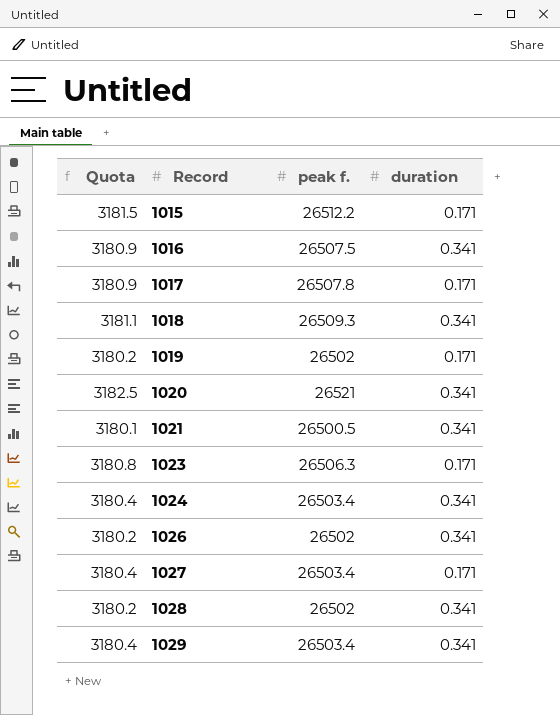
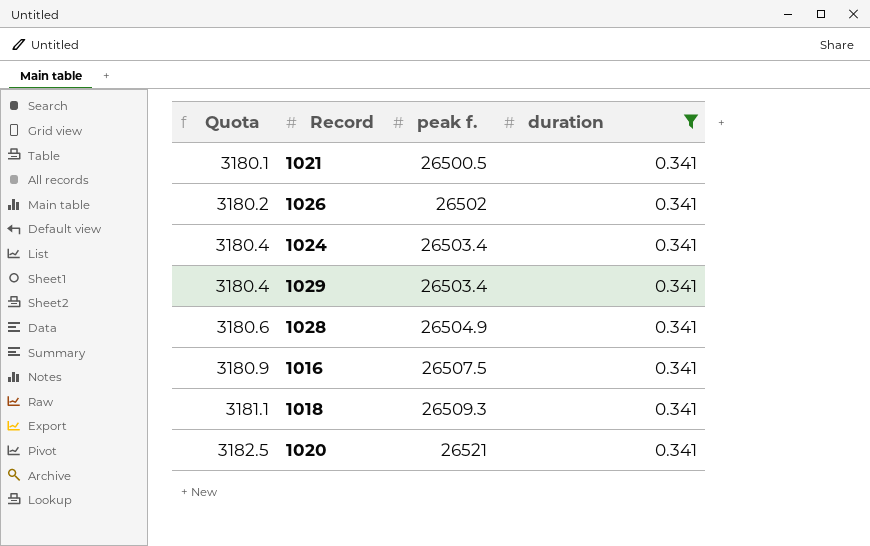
filter: none -> duration = 0.341
row order: Record ascending -> Quota ascending
1028 | Quota: 3180.2 -> 3180.6
1028 | peak f.: 26502 -> 26504.9

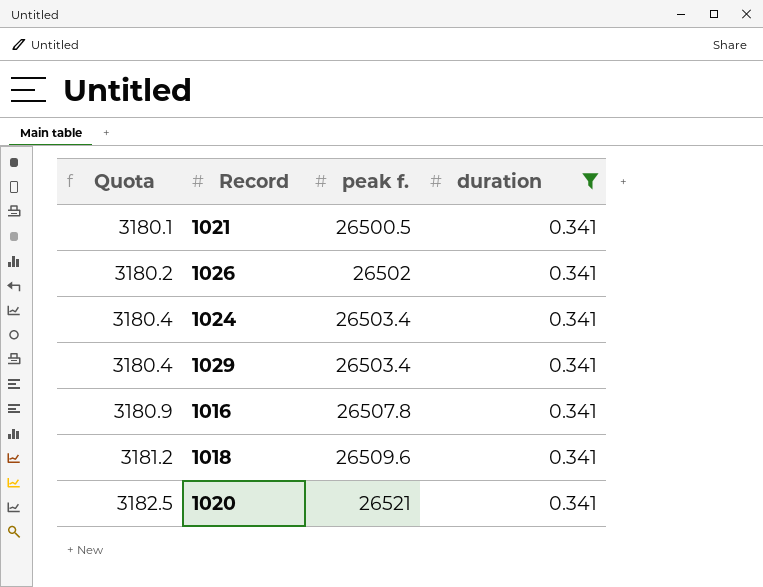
row 1028: 3180.6 | 26504.9 | 0.341 -> none
1016 | peak f.: 26507.5 -> 26507.8
1018 | Quota: 3181.1 -> 3181.2
1018 | peak f.: 26509.3 -> 26509.6

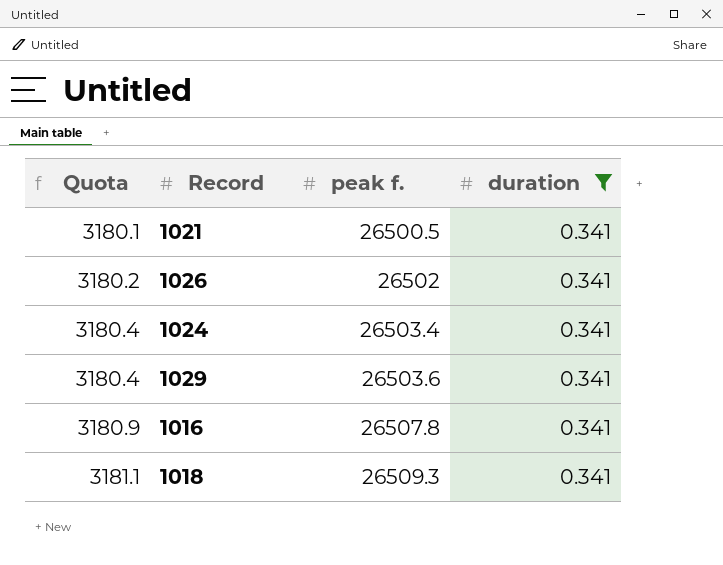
row 1020: 3182.5 | 26521 | 0.341 -> none
1029 | peak f.: 26503.4 -> 26503.6
1018 | Quota: 3181.2 -> 3181.1
1018 | peak f.: 26509.6 -> 26509.3

